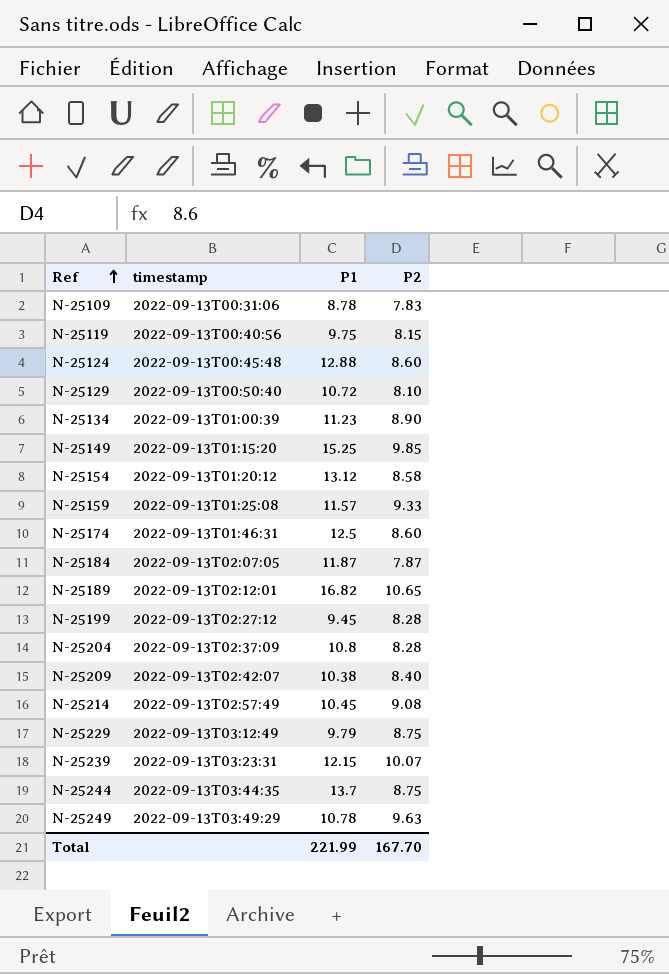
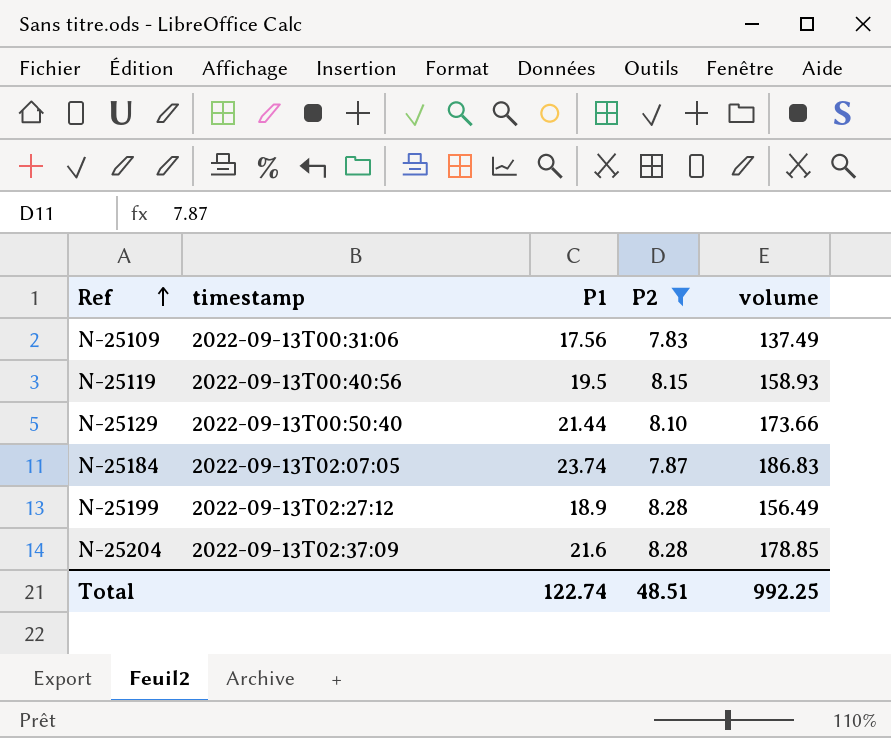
filter: none -> P2 <= 8.28
column volume | formula: none -> [P1] * [P2]
N-25109 | P1: 8.78 -> 17.56
N-25119 | P1: 9.75 -> 19.5
N-25129 | P1: 10.72 -> 21.44
N-25184 | P1: 11.87 -> 23.74
N-25199 | P1: 9.45 -> 18.9
N-25204 | P1: 10.8 -> 21.6
Total | P1: 221.99 -> 122.74
Total | P2: 167.70 -> 48.51

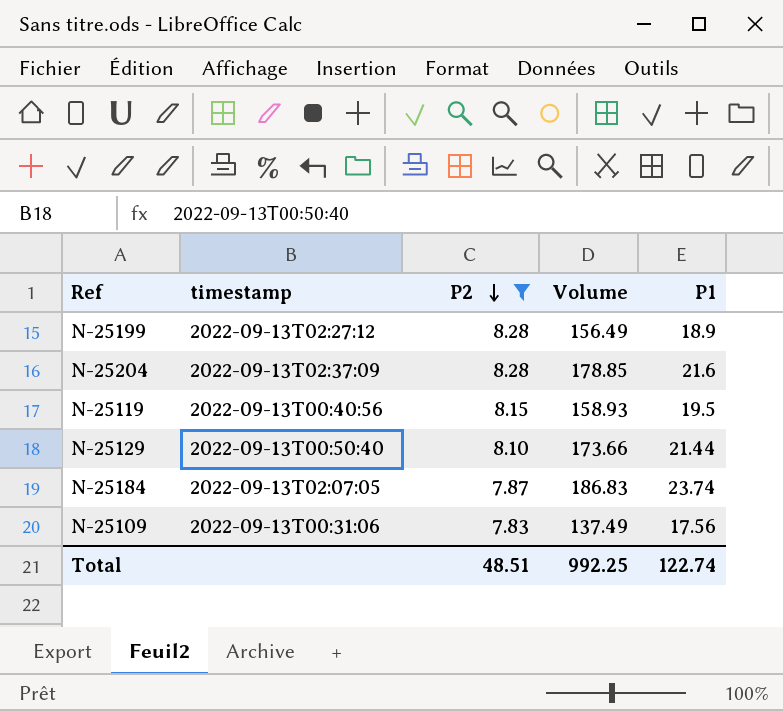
row order: Ref ascending -> P2 descending
column name: volume -> Volume
column P1 | position: 3 -> 5

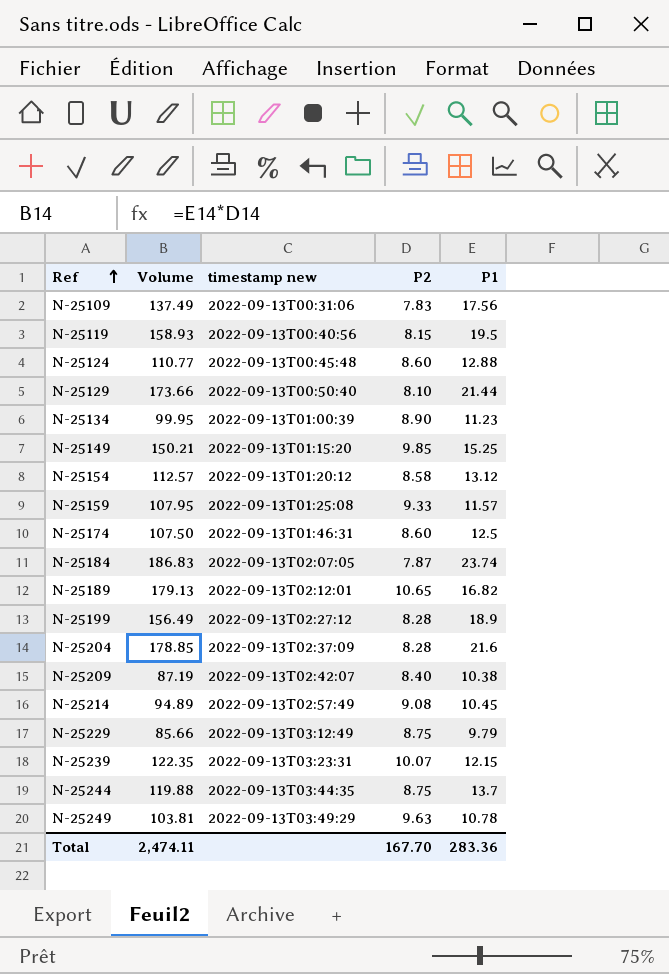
filter: P2 <= 8.28 -> none
row order: P2 descending -> Ref ascending
column Volume | position: 4 -> 2
column name: timestamp -> timestamp new
Total | Volume: 992.25 -> 2,474.11
Total | P2: 48.51 -> 167.70
Total | P1: 122.74 -> 283.36

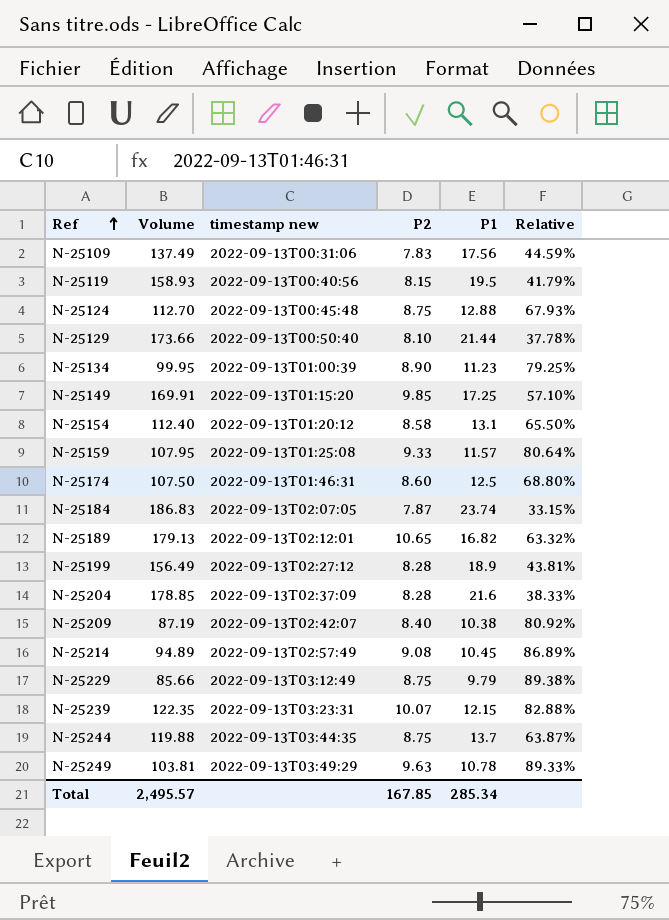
column Relative | formula: none -> [P2] / [P1]
N-25124 | Volume: 110.77 -> 112.70
N-25124 | P2: 8.60 -> 8.75
N-25149 | Volume: 150.21 -> 169.91
N-25149 | P1: 15.25 -> 17.25
N-25154 | Volume: 112.57 -> 112.40
N-25154 | P1: 13.12 -> 13.1
Total | Volume: 2,474.11 -> 2,495.57
Total | P2: 167.70 -> 167.85
Total | P1: 283.36 -> 285.34

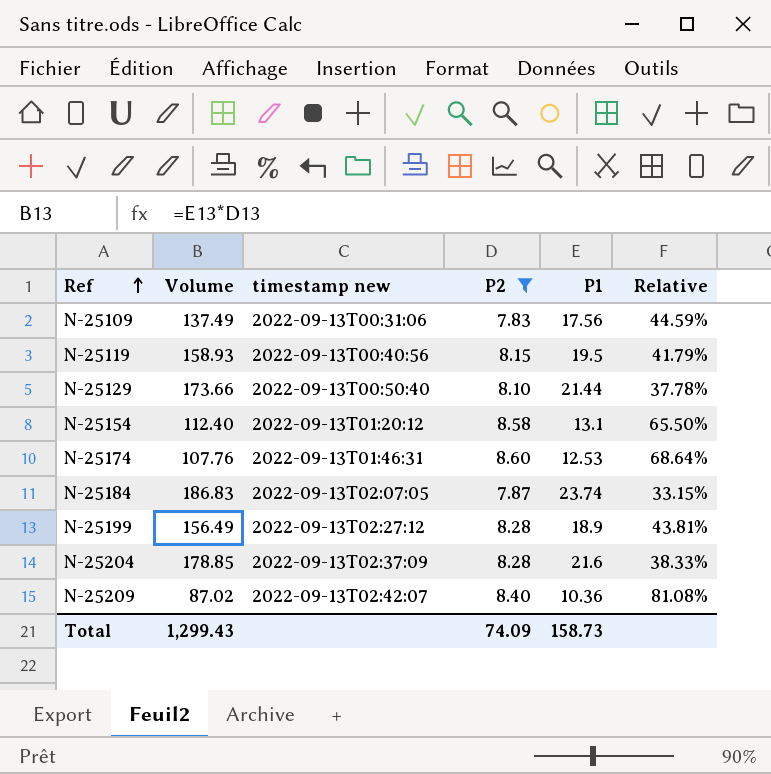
filter: none -> P2 <= 8.60
N-25174 | Volume: 107.50 -> 107.76
N-25174 | P1: 12.5 -> 12.53
N-25174 | Relative: 68.80% -> 68.64%
N-25209 | Volume: 87.19 -> 87.02
N-25209 | P1: 10.38 -> 10.36
N-25209 | Relative: 80.92% -> 81.08%
Total | Volume: 2,495.57 -> 1,299.43
Total | P2: 167.85 -> 74.09
Total | P1: 285.34 -> 158.73

